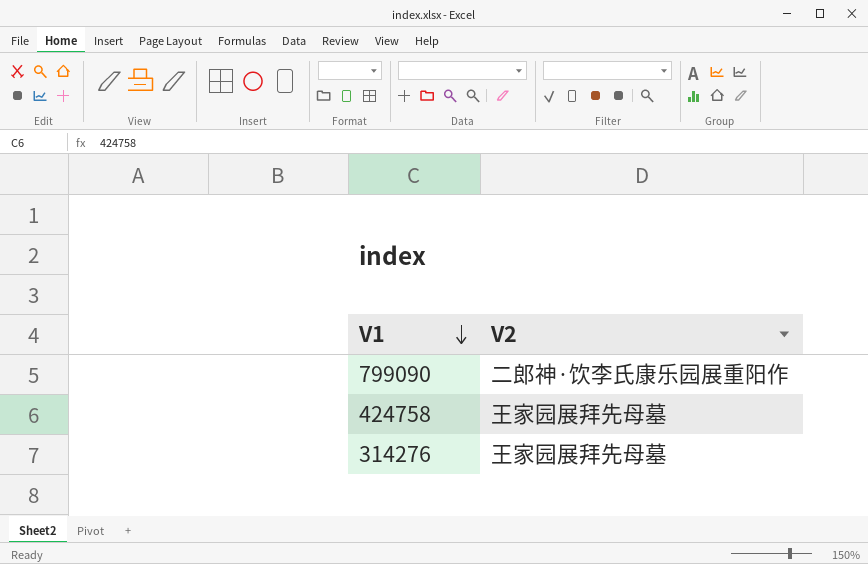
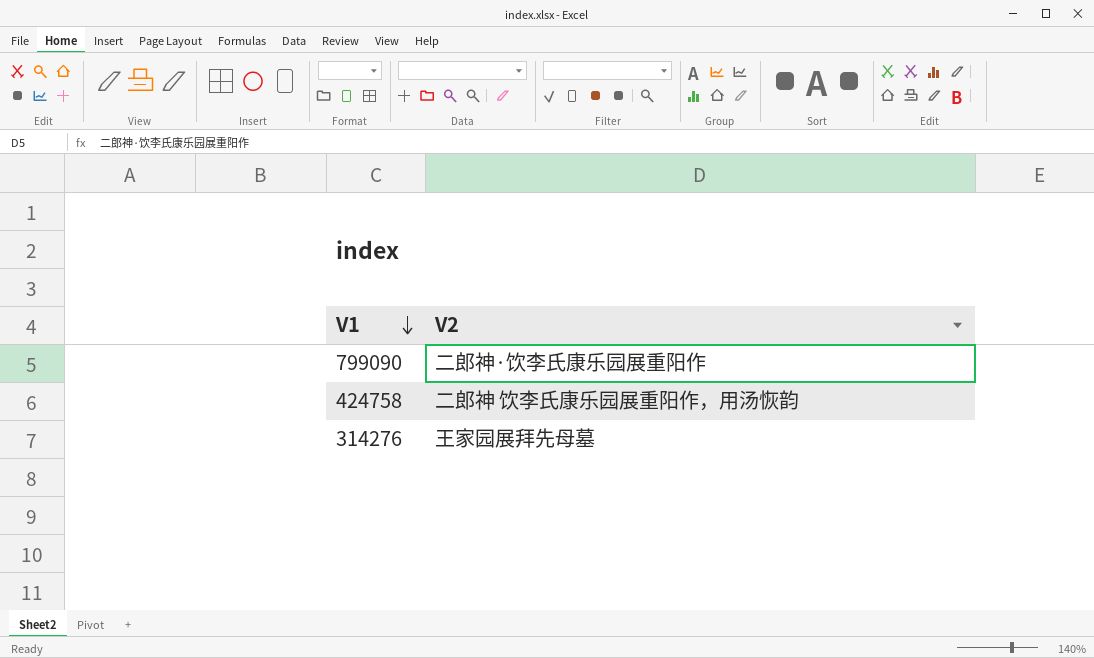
424758 | V2: 王家园展拜先母墓 -> 二郎神 饮李氏康乐园展重阳作，用汤恢韵

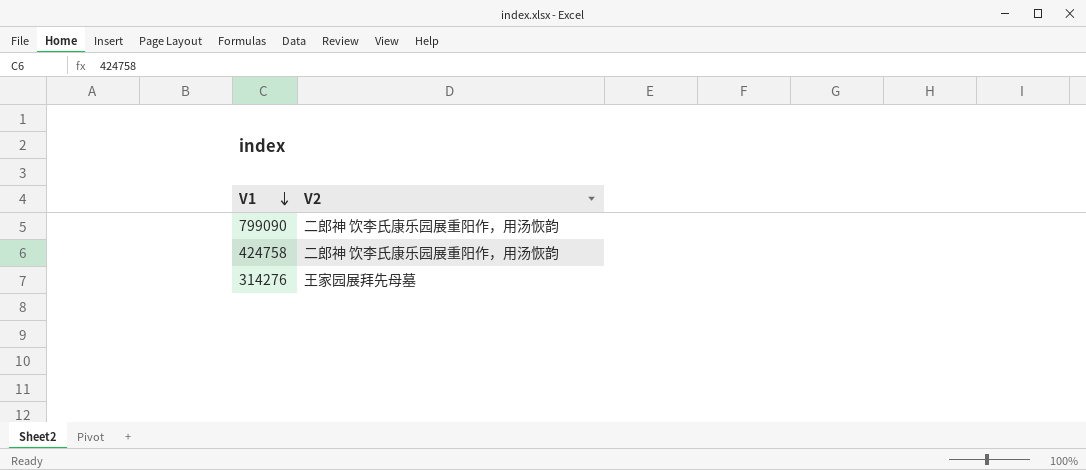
799090 | V2: 二郎神·饮李氏康乐园展重阳作 -> 二郎神 饮李氏康乐园展重阳作，用汤恢韵

